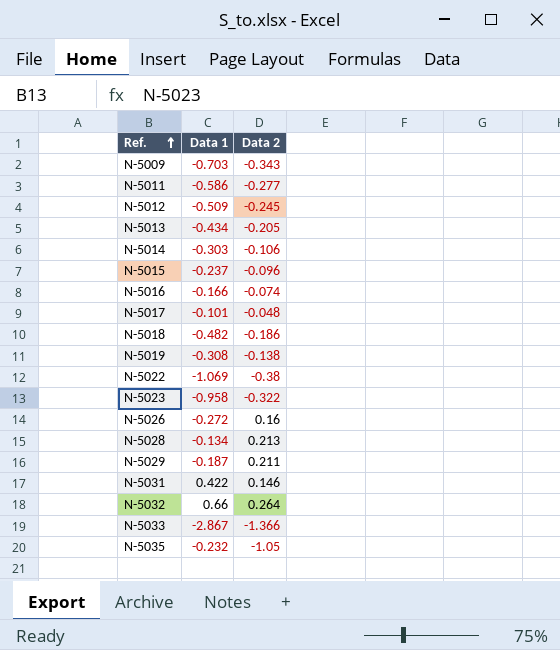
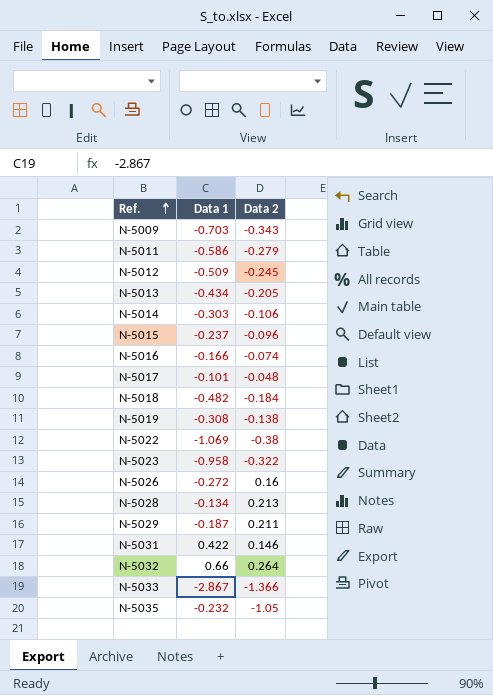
N-5011 | Data 2: -0.277 -> -0.279
N-5018 | Data 2: -0.186 -> -0.184

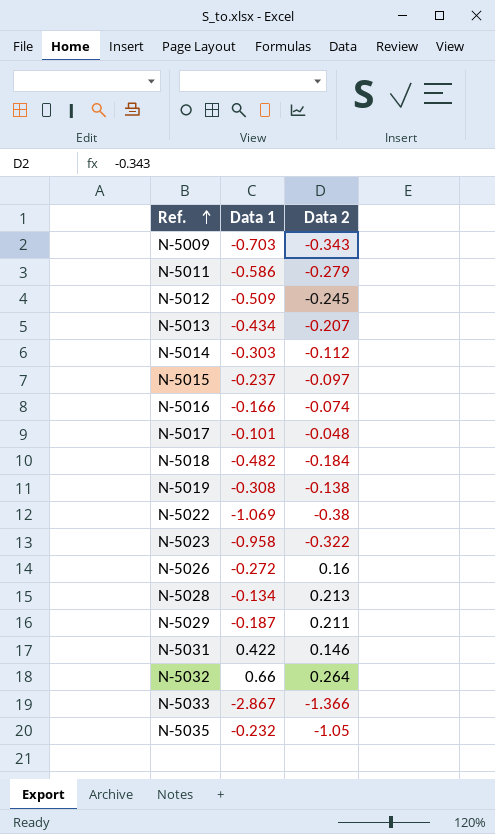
N-5013 | Data 2: -0.205 -> -0.207
N-5014 | Data 2: -0.106 -> -0.112
N-5015 | Data 2: -0.096 -> -0.097

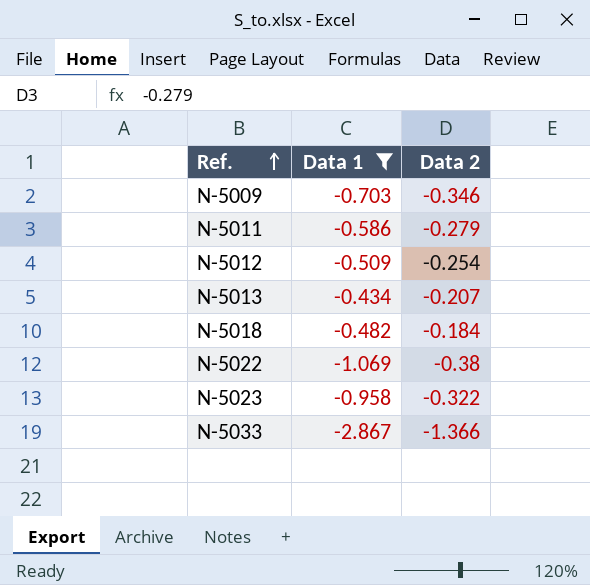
filter: none -> Data 1 <= -0.434
N-5009 | Data 2: -0.343 -> -0.346
N-5012 | Data 2: -0.245 -> -0.254

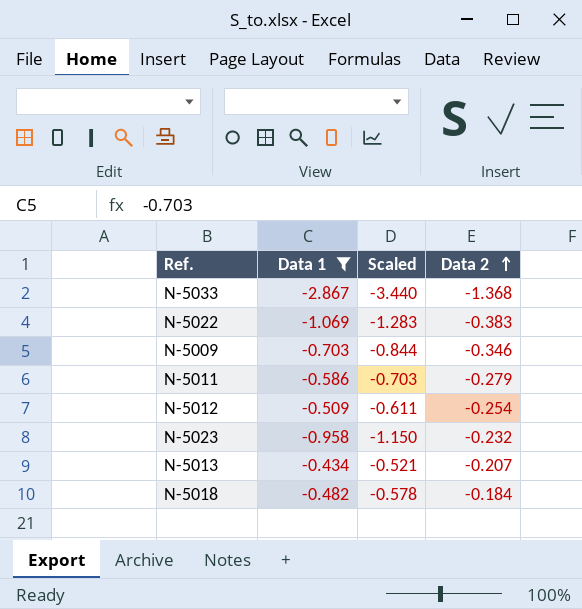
row order: Ref. ascending -> Data 2 ascending
column Scaled | formula: none -> [Data 1] * 1.2
N-5033 | Data 2: -1.366 -> -1.368
N-5022 | Data 2: -0.38 -> -0.383
N-5023 | Data 2: -0.322 -> -0.232

